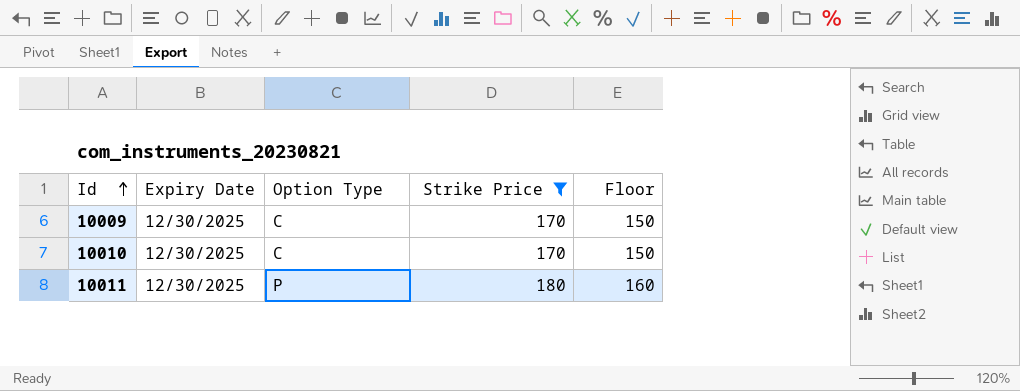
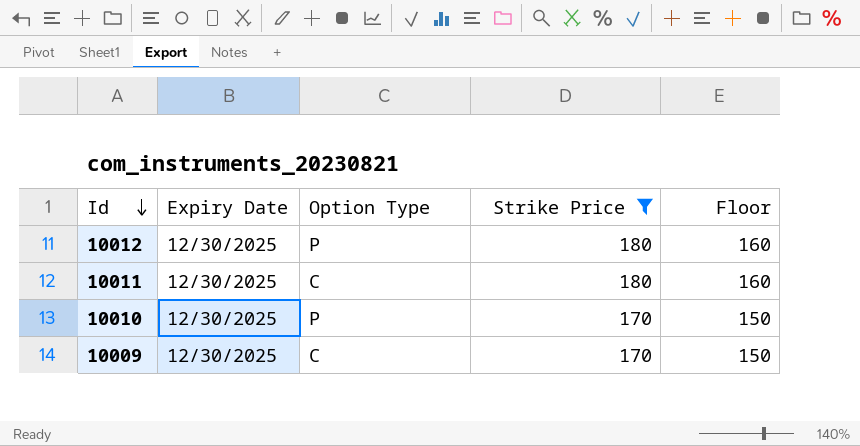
row order: Id ascending -> Id descending
row 10012: none -> 12/30/2025 | P | 180 | 160
10011 | Option Type: P -> C
10010 | Option Type: C -> P

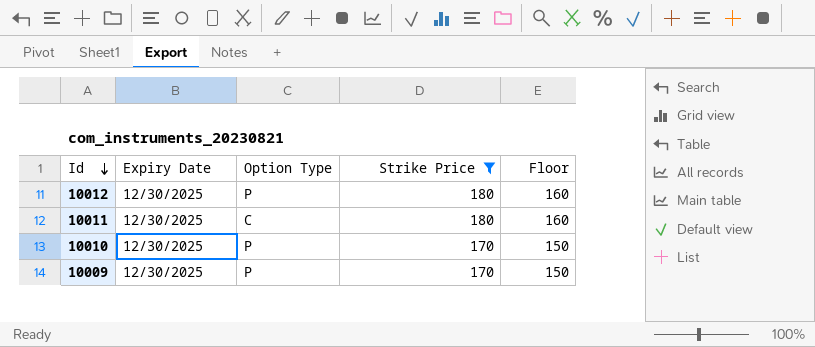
10009 | Option Type: C -> P

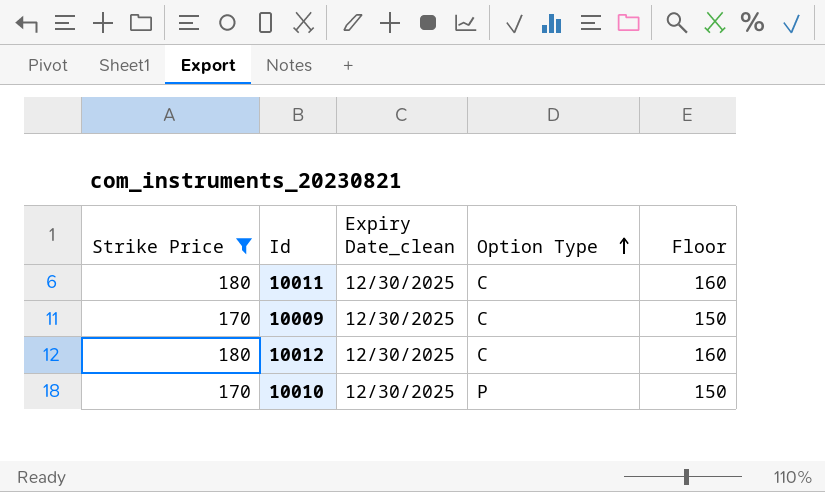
row order: Id descending -> Option Type ascending
column Strike Price | position: 4 -> 1
column name: Expiry Date -> Expiry Date_clean
10009 | Option Type: P -> C
10012 | Option Type: P -> C

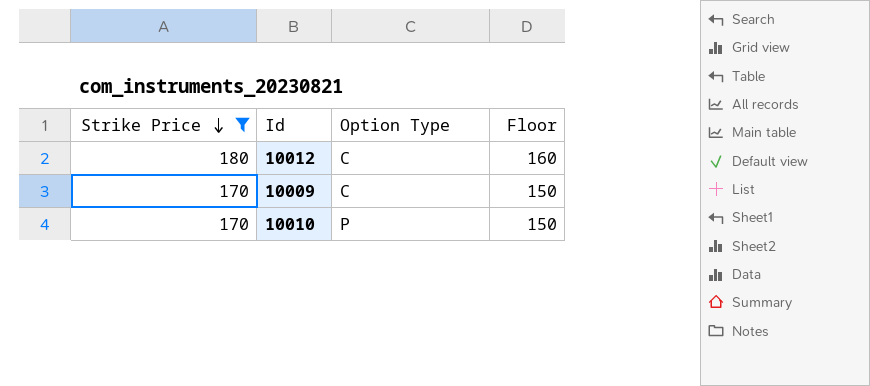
row order: Option Type ascending -> Strike Price descending
column Expiry Date_clean | position: 3 -> none
row 10011: 180 | 12/30/2025 | C | 160 -> none

